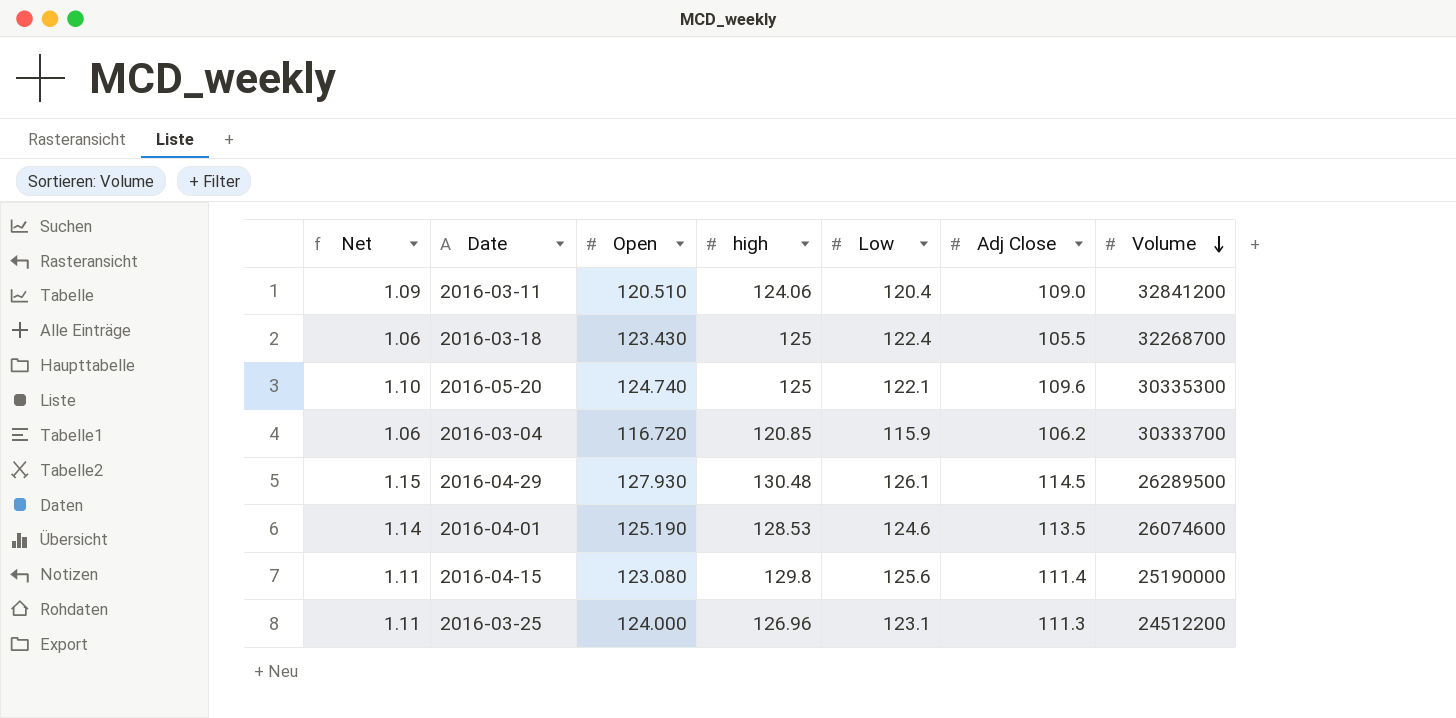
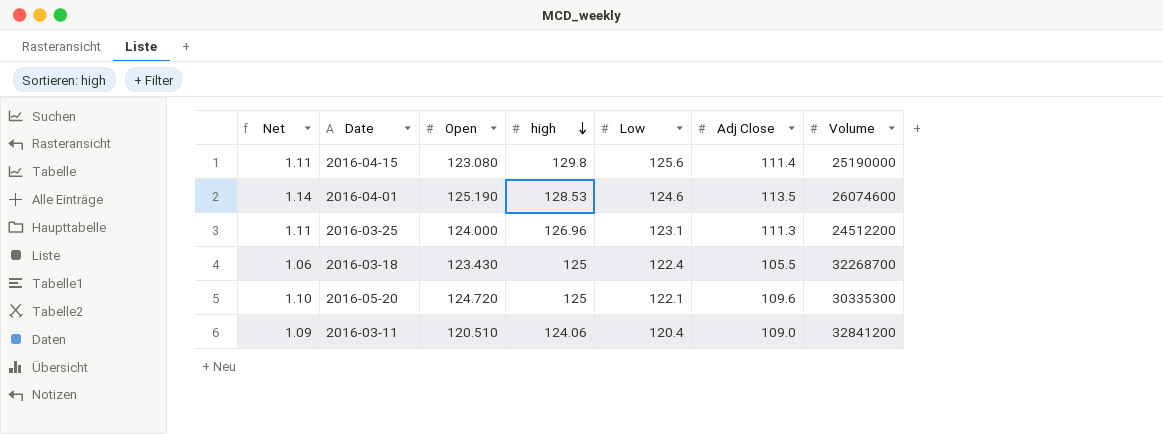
row order: Volume descending -> high descending
row 2016-03-04: 1.06 | 116.720 | 120.85 | 115.9 | 106.2 | 30333700 -> none
row 2016-04-29: 1.15 | 127.930 | 130.48 | 126.1 | 114.5 | 26289500 -> none
2016-05-20 | Open: 124.740 -> 124.720

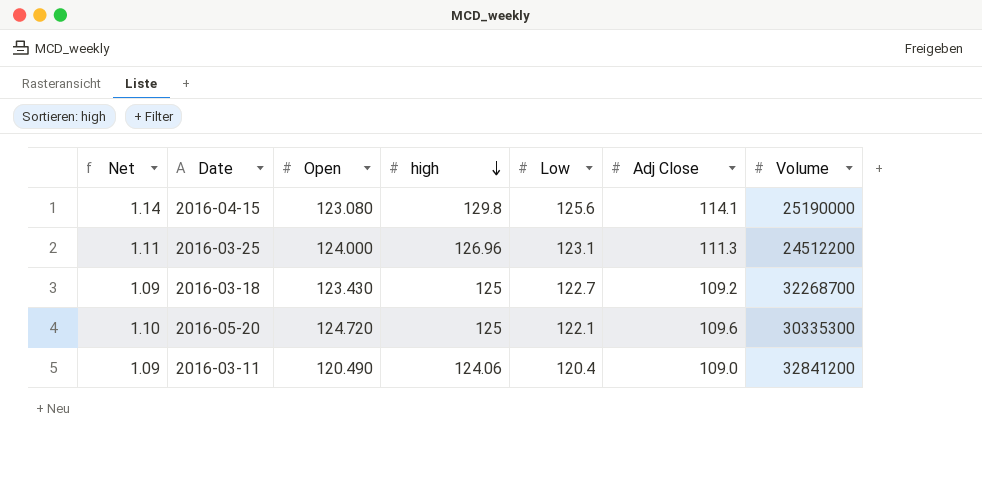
row 2016-04-01: 1.14 | 125.190 | 128.53 | 124.6 | 113.5 | 26074600 -> none
2016-04-15 | Net: 1.11 -> 1.14
2016-04-15 | Adj Close: 111.4 -> 114.1
2016-03-18 | Net: 1.06 -> 1.09
2016-03-18 | Low: 122.4 -> 122.7
2016-03-18 | Adj Close: 105.5 -> 109.2
2016-03-11 | Open: 120.510 -> 120.490

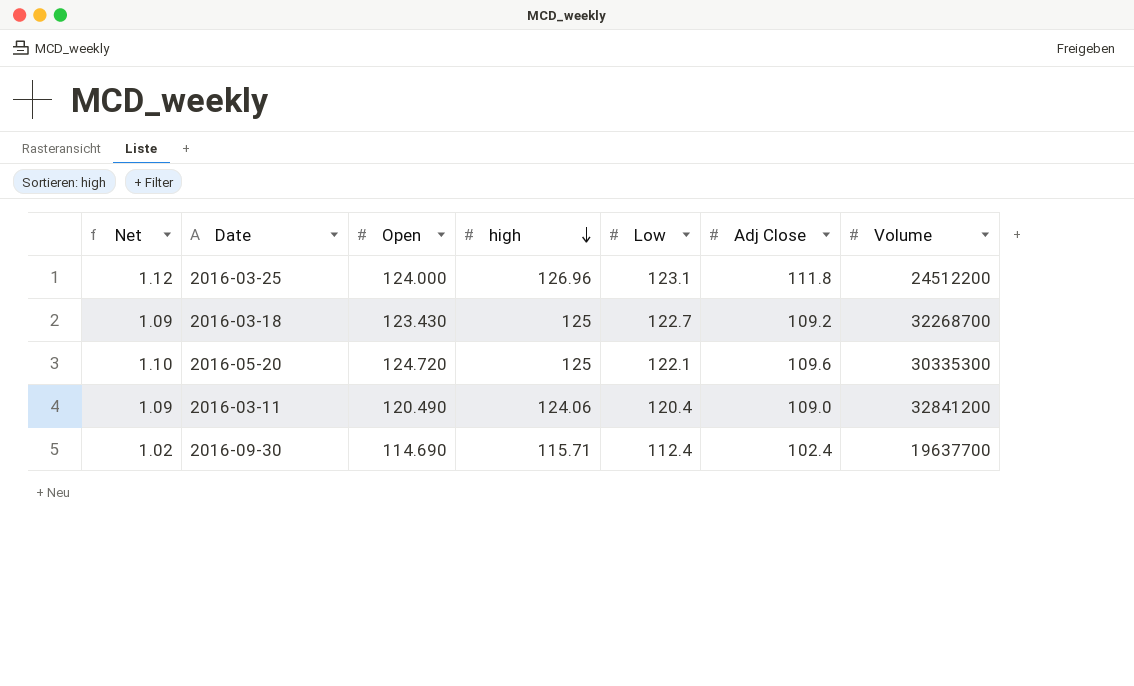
row 2016-04-15: 1.14 | 123.080 | 129.8 | 125.6 | 114.1 | 25190000 -> none
2016-03-25 | Net: 1.11 -> 1.12
2016-03-25 | Adj Close: 111.3 -> 111.8
row 2016-09-30: none -> 1.02 | 114.690 | 115.71 | 112.4 | 102.4 | 19637700

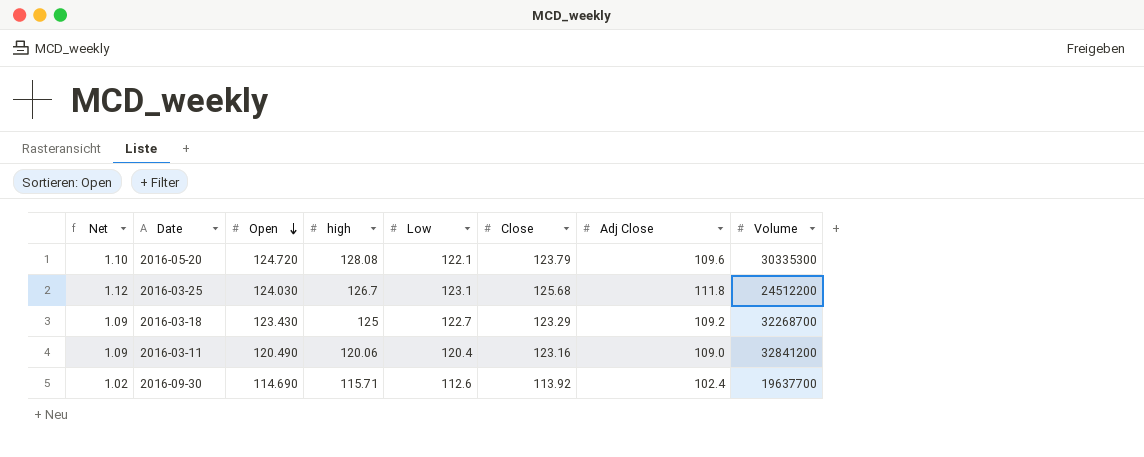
row order: high descending -> Open descending
column Close | position: none -> 6
2016-05-20 | high: 125 -> 128.08
2016-03-25 | Open: 124.000 -> 124.030
2016-03-25 | high: 126.96 -> 126.7
2016-03-11 | high: 124.06 -> 120.06
2016-09-30 | Low: 112.4 -> 112.6

